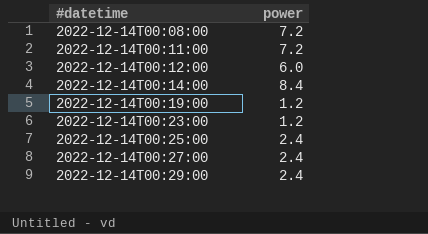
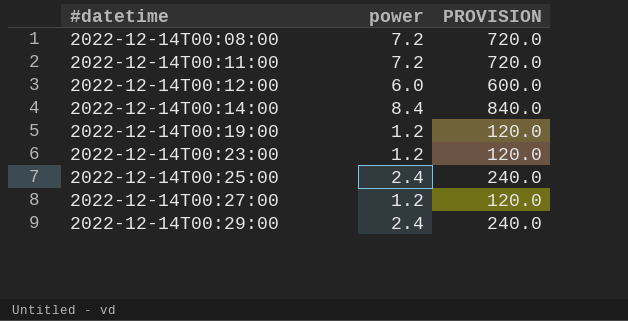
column PROVISION | formula: none -> [power] * 100
2022-12-14T00:27:00 | power: 2.4 -> 1.2

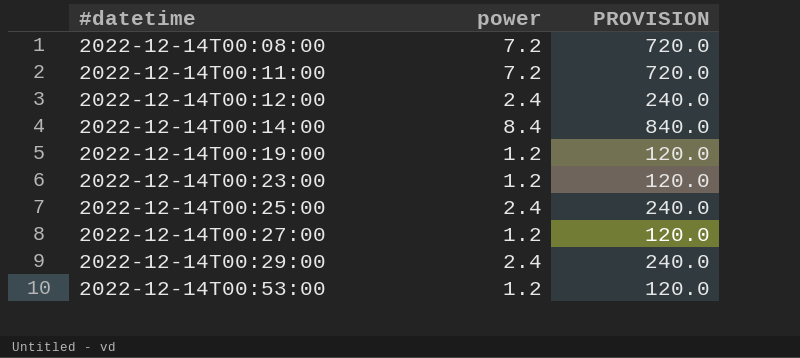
2022-12-14T00:12:00 | power: 6.0 -> 2.4
2022-12-14T00:12:00 | PROVISION: 600.0 -> 240.0
row 2022-12-14T00:53:00: none -> 1.2 | 120.0

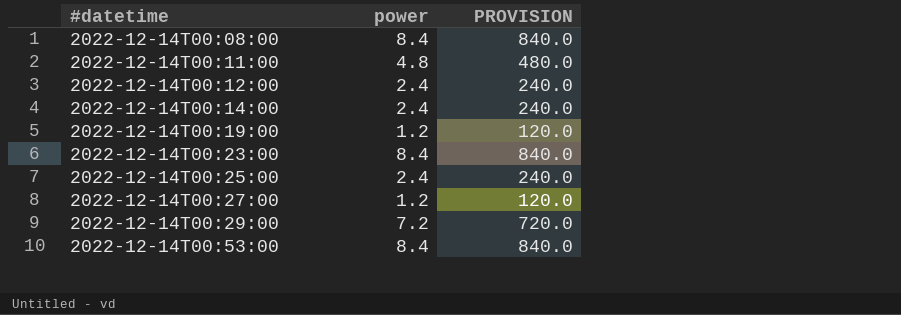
2022-12-14T00:08:00 | power: 7.2 -> 8.4
2022-12-14T00:08:00 | PROVISION: 720.0 -> 840.0
2022-12-14T00:11:00 | power: 7.2 -> 4.8
2022-12-14T00:11:00 | PROVISION: 720.0 -> 480.0
2022-12-14T00:14:00 | power: 8.4 -> 2.4
2022-12-14T00:14:00 | PROVISION: 840.0 -> 240.0
2022-12-14T00:23:00 | power: 1.2 -> 8.4
2022-12-14T00:23:00 | PROVISION: 120.0 -> 840.0
2022-12-14T00:29:00 | power: 2.4 -> 7.2
2022-12-14T00:29:00 | PROVISION: 240.0 -> 720.0
2022-12-14T00:53:00 | power: 1.2 -> 8.4
2022-12-14T00:53:00 | PROVISION: 120.0 -> 840.0

